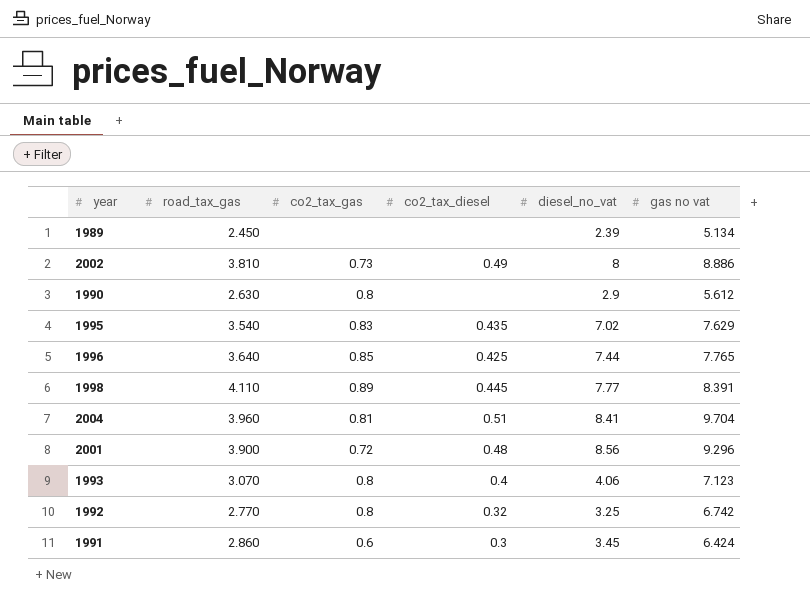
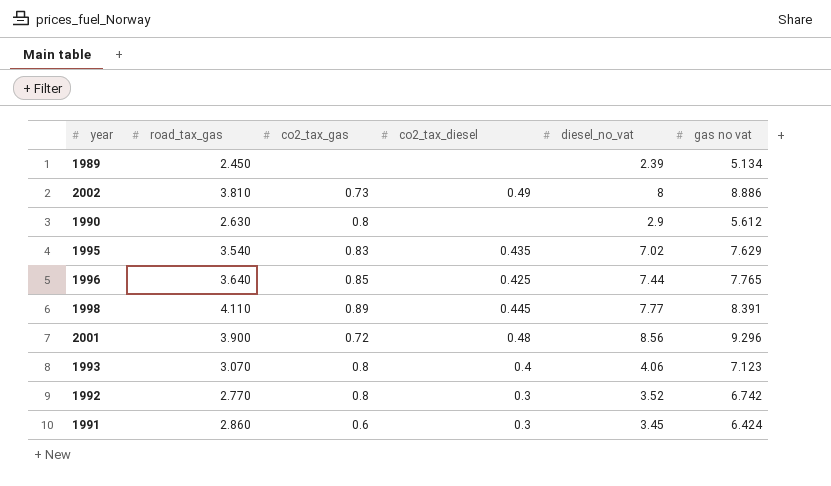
row 2004: 3.960 | 0.81 | 0.51 | 8.41 | 9.704 -> none
1992 | co2_tax_diesel: 0.32 -> 0.3
1992 | diesel_no_vat: 3.25 -> 3.52

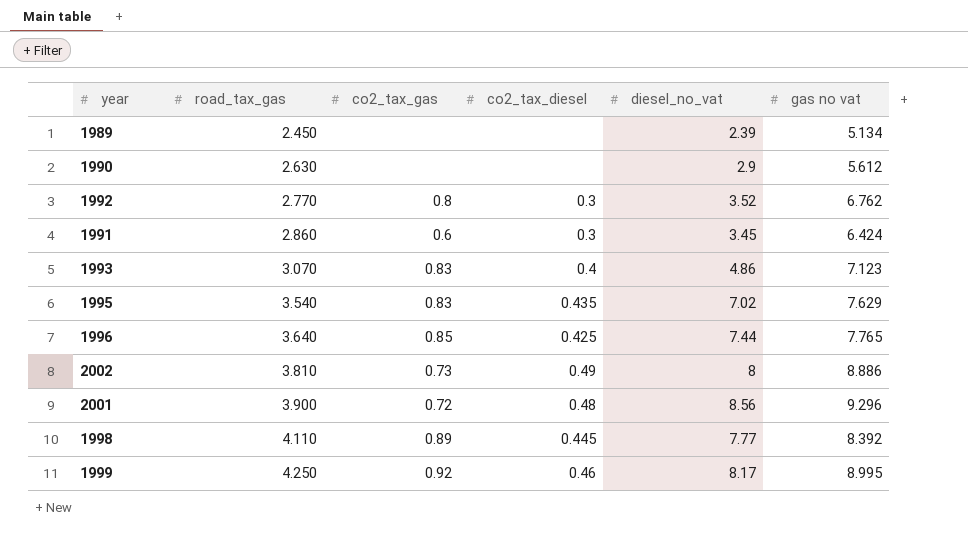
row order: none -> road_tax_gas ascending
1990 | co2_tax_gas: 0.8 -> none
1992 | gas no vat: 6.742 -> 6.762
1993 | co2_tax_gas: 0.8 -> 0.83
1993 | diesel_no_vat: 4.06 -> 4.86
1998 | gas no vat: 8.391 -> 8.392
row 1999: none -> 4.250 | 0.92 | 0.46 | 8.17 | 8.995

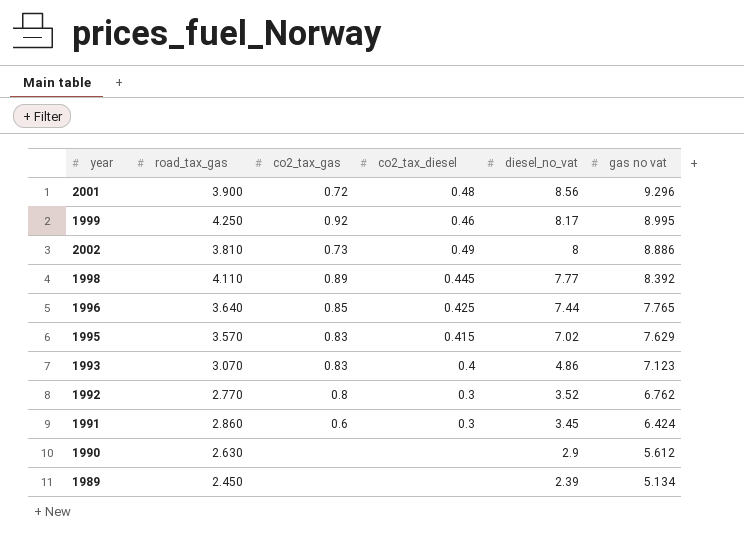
row order: road_tax_gas ascending -> diesel_no_vat descending
1995 | road_tax_gas: 3.540 -> 3.570
1995 | co2_tax_diesel: 0.435 -> 0.415

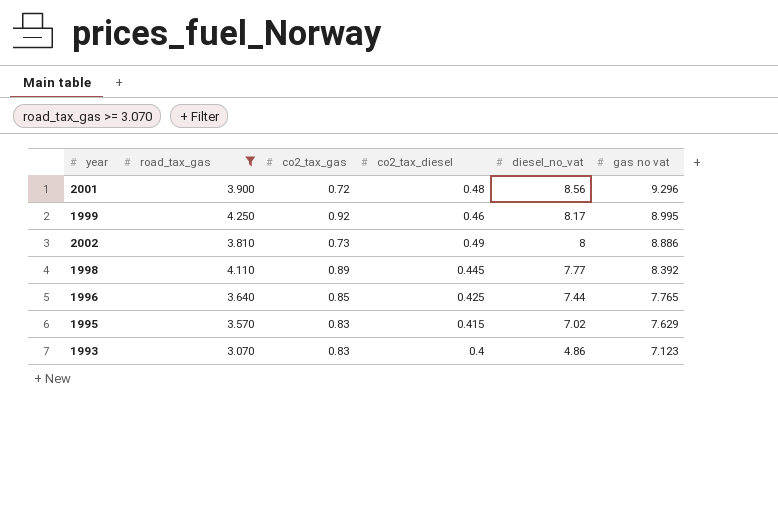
filter: none -> road_tax_gas >= 3.070

